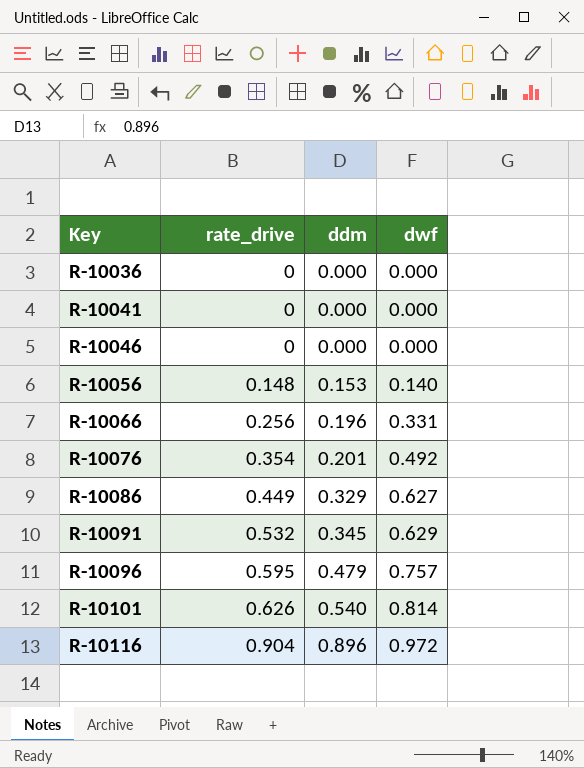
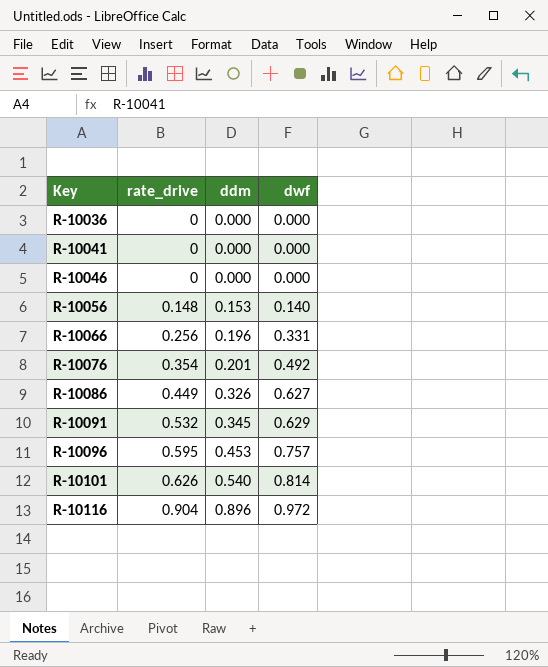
R-10086 | ddm: 0.329 -> 0.326
R-10096 | ddm: 0.479 -> 0.453

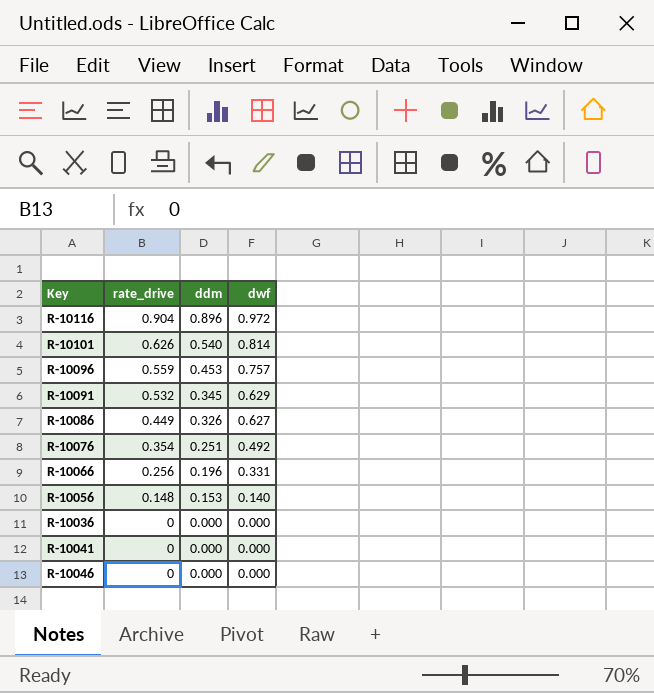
row order: Key ascending -> rate_drive descending
R-10096 | rate_drive: 0.595 -> 0.559
R-10076 | ddm: 0.201 -> 0.251

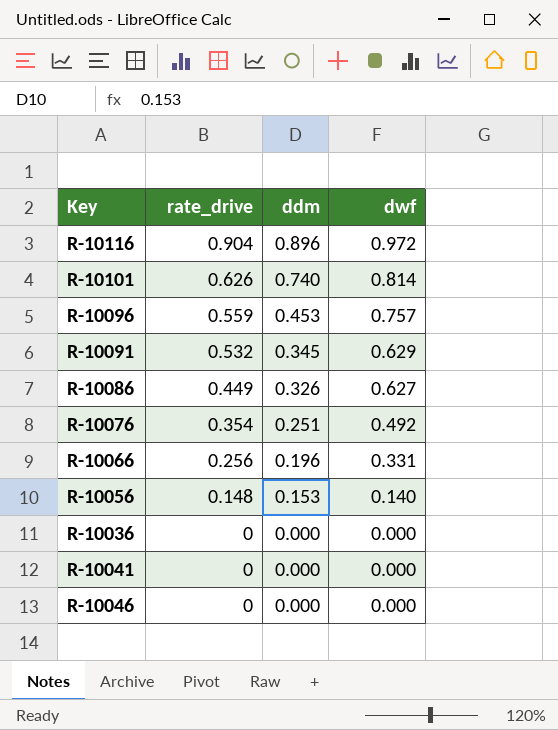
R-10101 | ddm: 0.540 -> 0.740

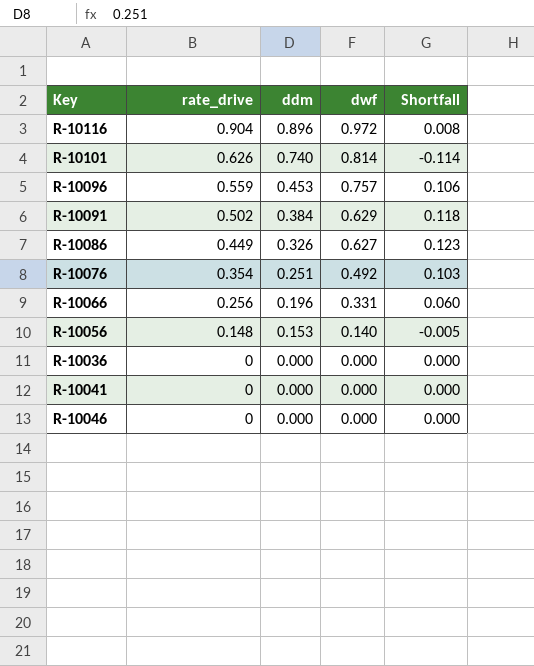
column Shortfall | formula: none -> [rate_drive] - [ddm]
R-10091 | rate_drive: 0.532 -> 0.502
R-10091 | ddm: 0.345 -> 0.384

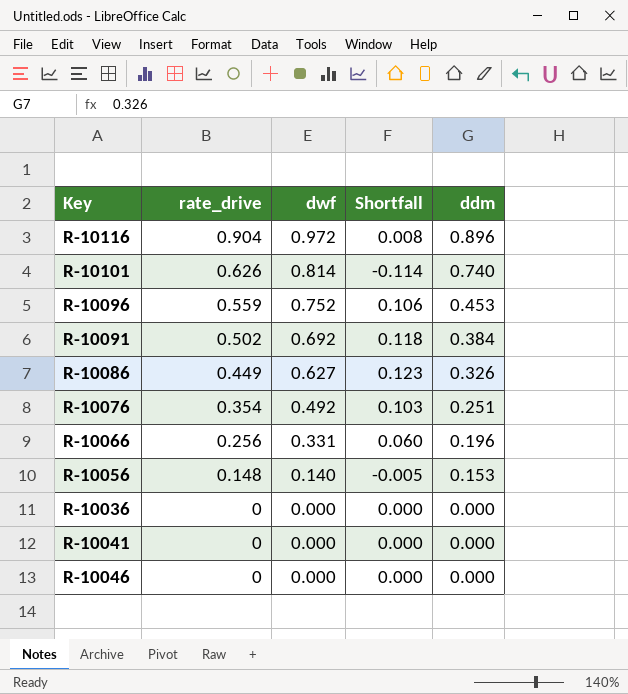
column ddm | position: 3 -> 5
R-10096 | dwf: 0.757 -> 0.752
R-10091 | dwf: 0.629 -> 0.692

